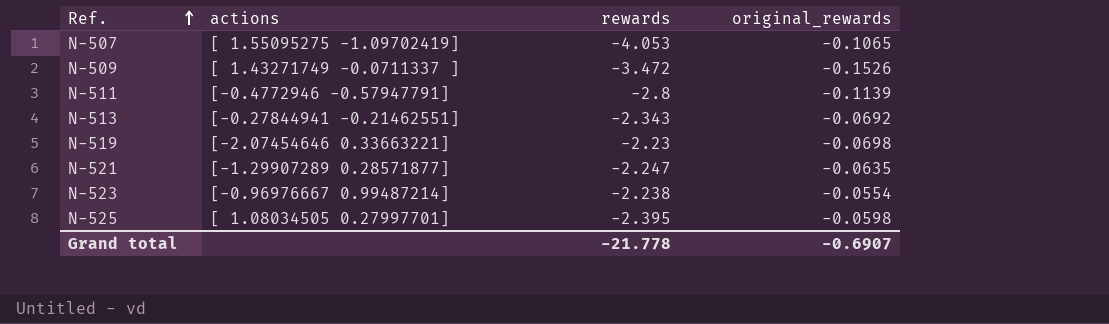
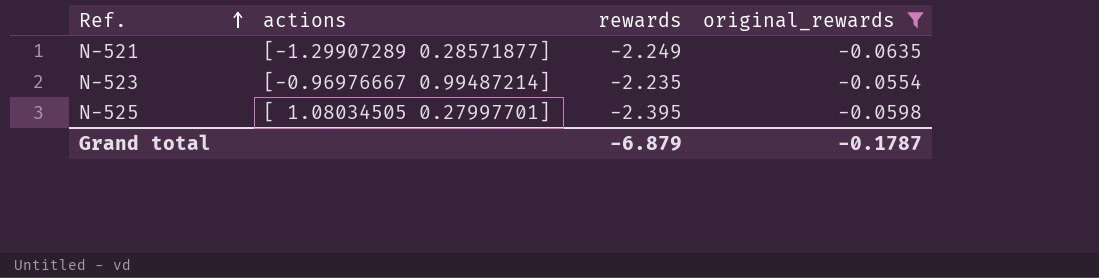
filter: none -> original_rewards >= -0.0635
N-521 | rewards: -2.247 -> -2.249
N-523 | rewards: -2.238 -> -2.235
Grand total | rewards: -21.778 -> -6.879
Grand total | original_rewards: -0.6907 -> -0.1787

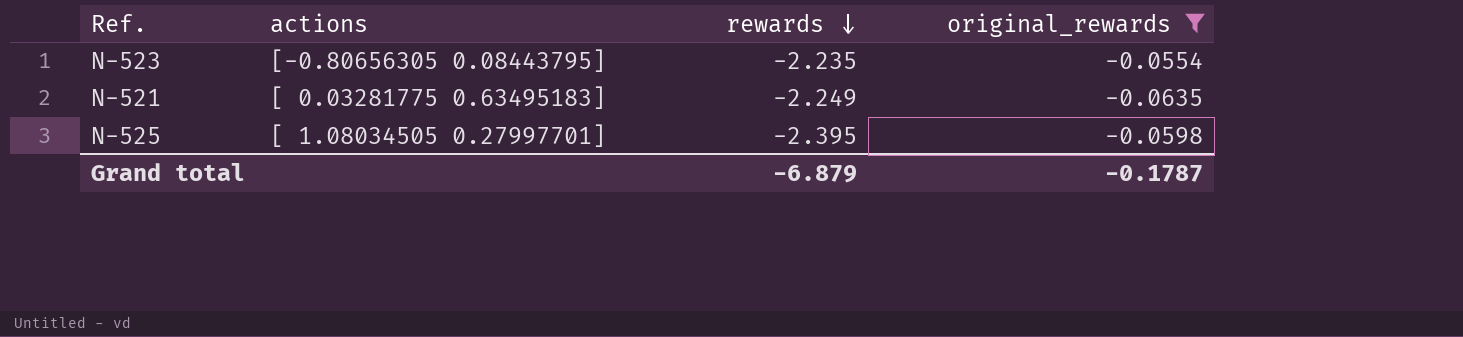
row order: Ref. ascending -> rewards descending
N-523 | actions: [-0.96976667 0.99487214] -> [-0.80656305 0.08443795]
N-521 | actions: [-1.29907289 0.28571877] -> [ 0.03281775 0.63495183]

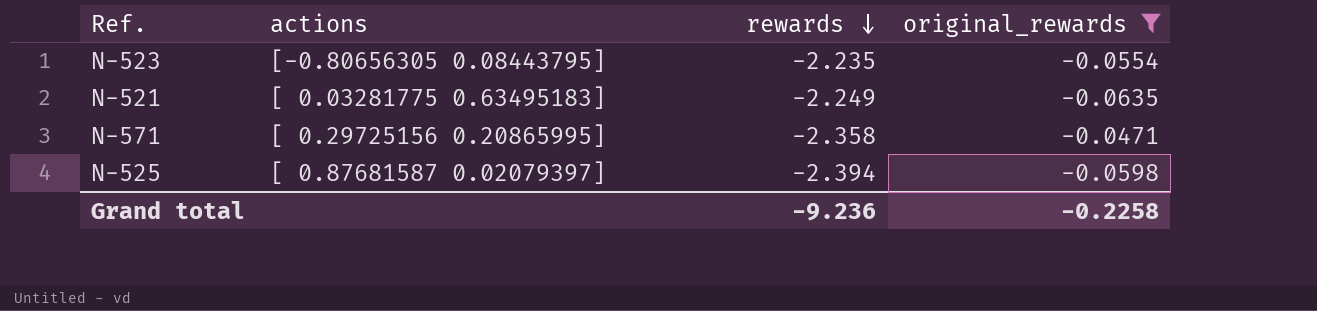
row N-571: none -> [ 0.29725156 0.20865995] | -2.358 | -0.0471
N-525 | actions: [ 1.08034505 0.27997701] -> [ 0.87681587 0.02079397]
N-525 | rewards: -2.395 -> -2.394
Grand total | rewards: -6.879 -> -9.236
Grand total | original_rewards: -0.1787 -> -0.2258

